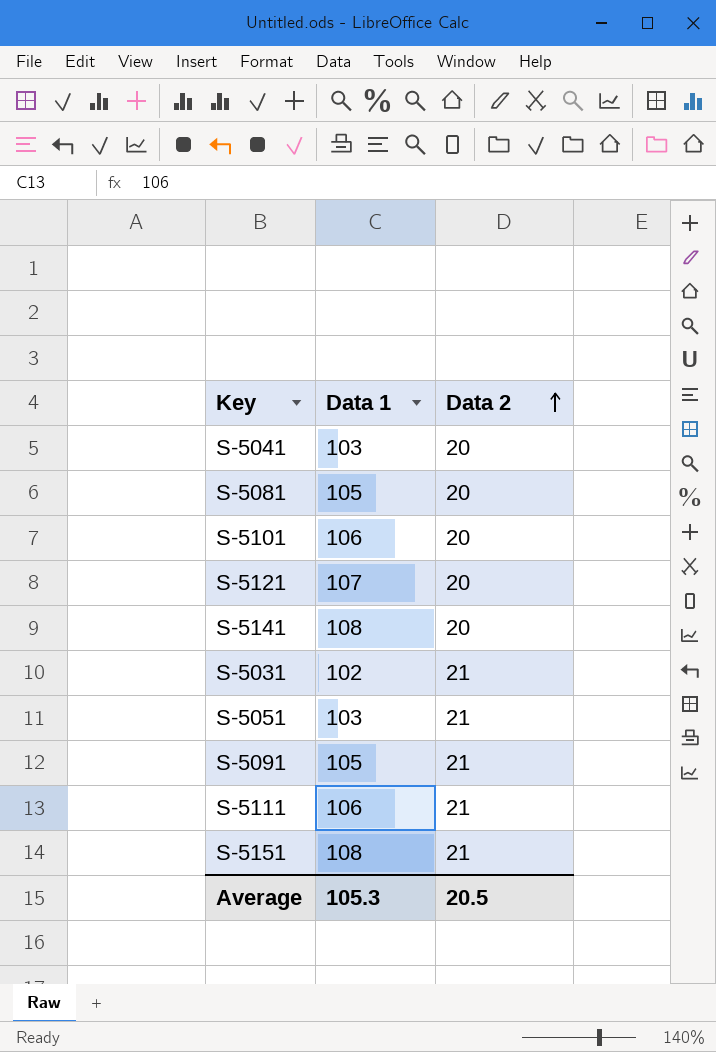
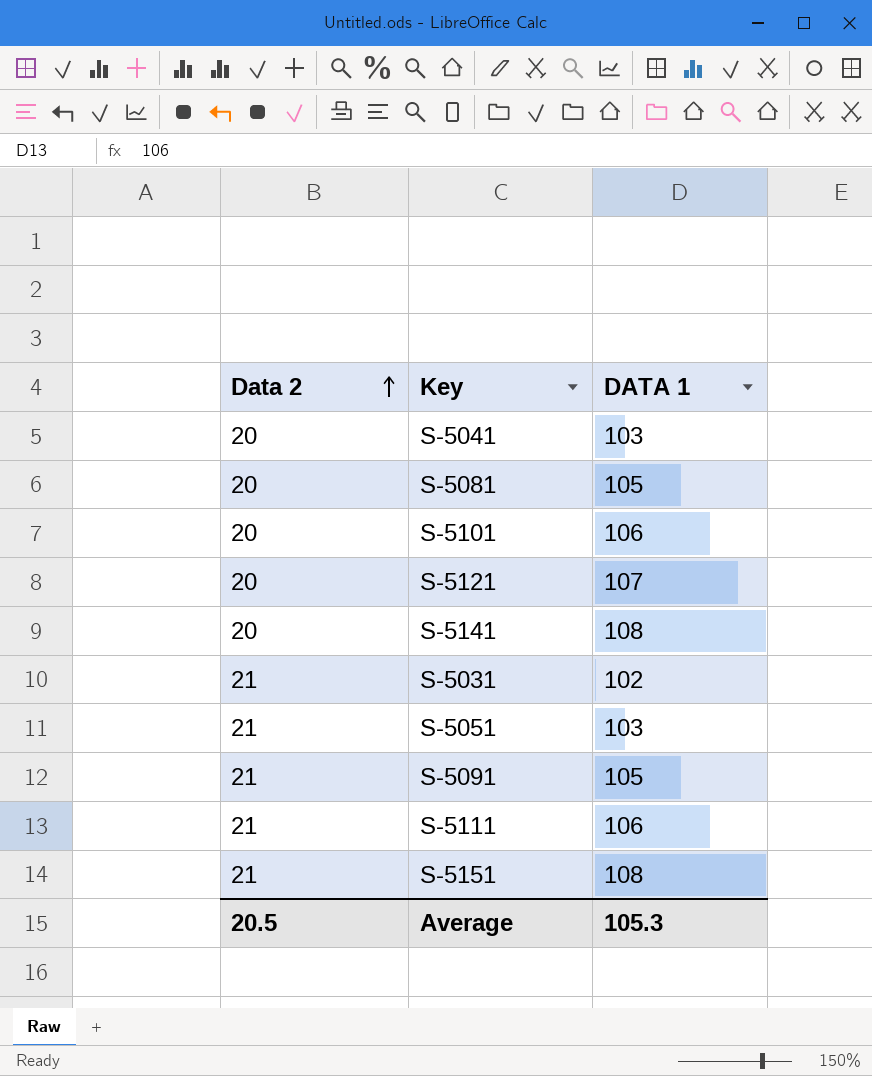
column Data 2 | position: 3 -> 1
column name: Data 1 -> DATA 1

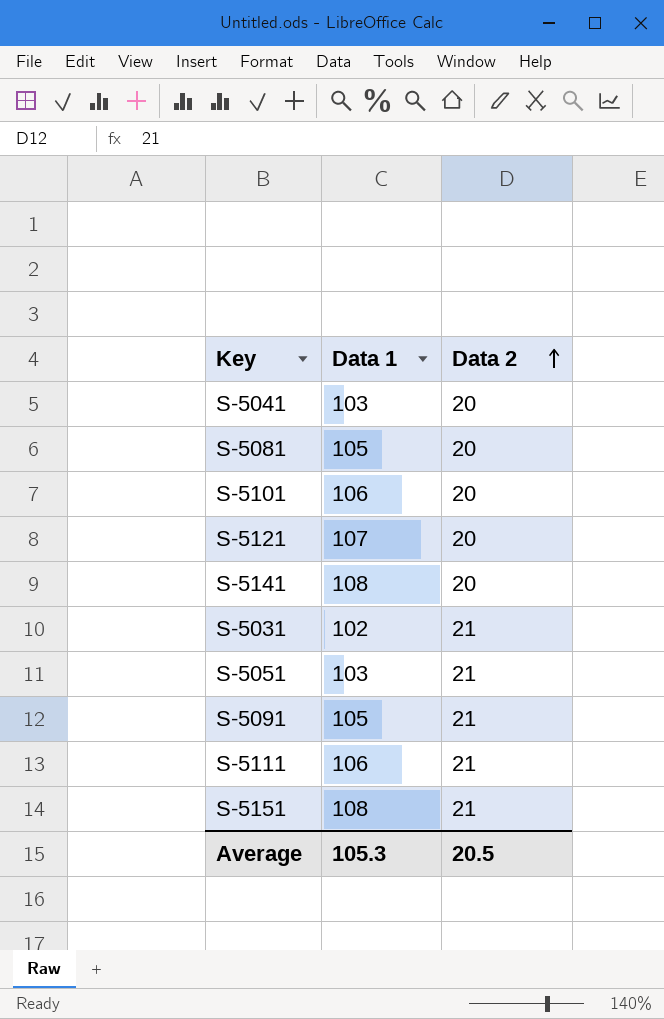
column name: DATA 1 -> Data 1
column Data 2 | position: 1 -> 3

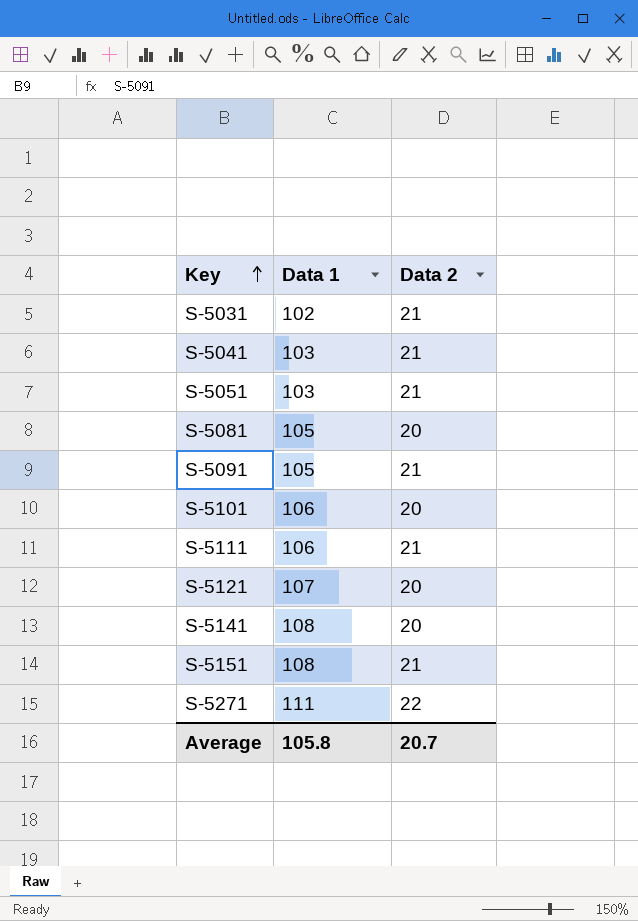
row order: Data 2 ascending -> Key ascending
S-5041 | Data 2: 20 -> 21
row S-5271: none -> 111 | 22
Average | Data 1: 105.3 -> 105.8
Average | Data 2: 20.5 -> 20.7

